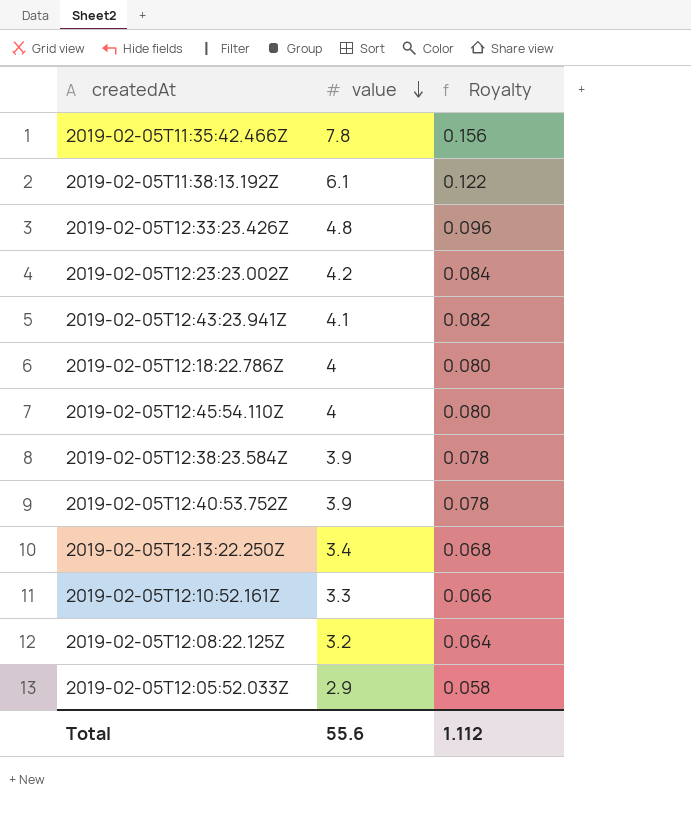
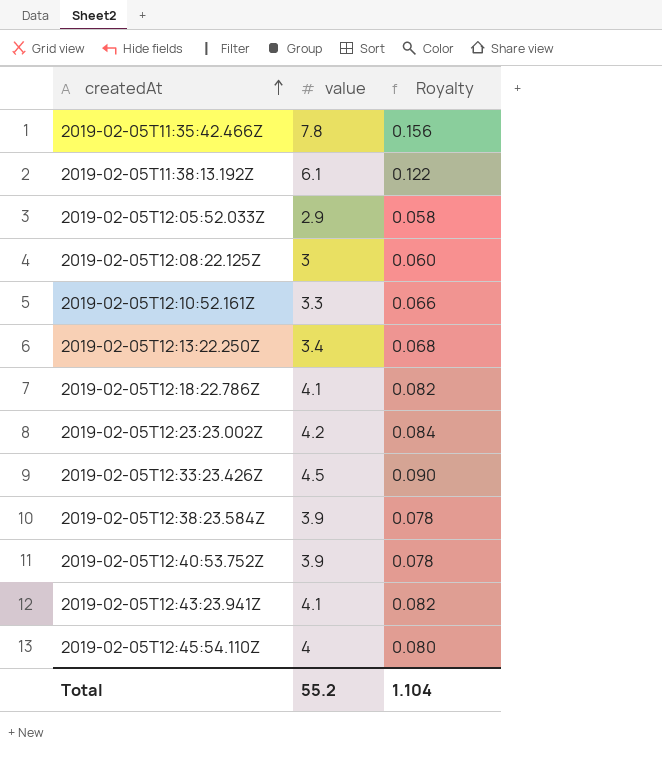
row order: value descending -> createdAt ascending
2019-02-05T12:08:22.125Z | value: 3.2 -> 3
2019-02-05T12:08:22.125Z | Royalty: 0.064 -> 0.060
2019-02-05T12:18:22.786Z | value: 4 -> 4.1
2019-02-05T12:18:22.786Z | Royalty: 0.080 -> 0.082
2019-02-05T12:33:23.426Z | value: 4.8 -> 4.5
2019-02-05T12:33:23.426Z | Royalty: 0.096 -> 0.090
Total | value: 55.6 -> 55.2
Total | Royalty: 1.112 -> 1.104

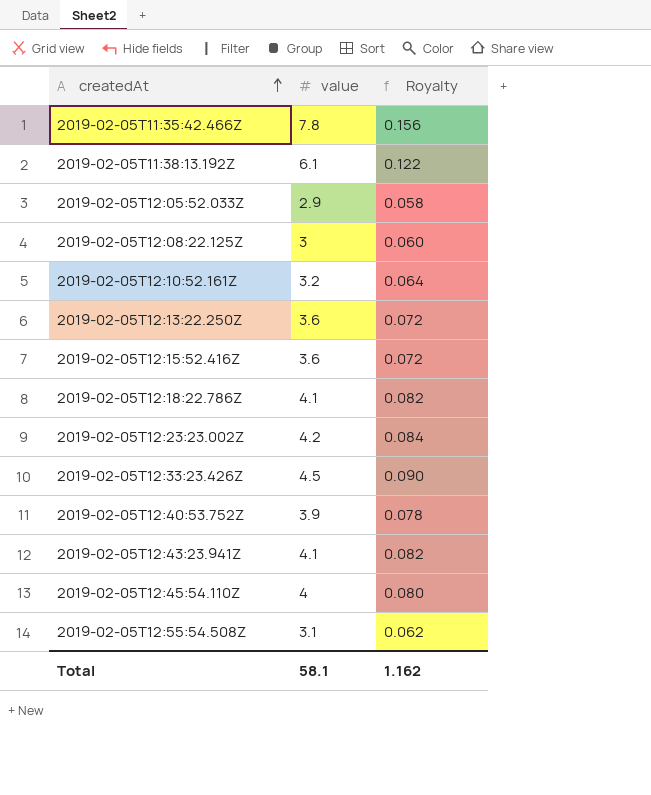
row 2019-02-05T12:38:23.584Z: 3.9 | 0.078 -> none
2019-02-05T12:10:52.161Z | value: 3.3 -> 3.2
2019-02-05T12:10:52.161Z | Royalty: 0.066 -> 0.064
2019-02-05T12:13:22.250Z | value: 3.4 -> 3.6
2019-02-05T12:13:22.250Z | Royalty: 0.068 -> 0.072
row 2019-02-05T12:15:52.416Z: none -> 3.6 | 0.072
row 2019-02-05T12:55:54.508Z: none -> 3.1 | 0.062
Total | value: 55.2 -> 58.1
Total | Royalty: 1.104 -> 1.162

